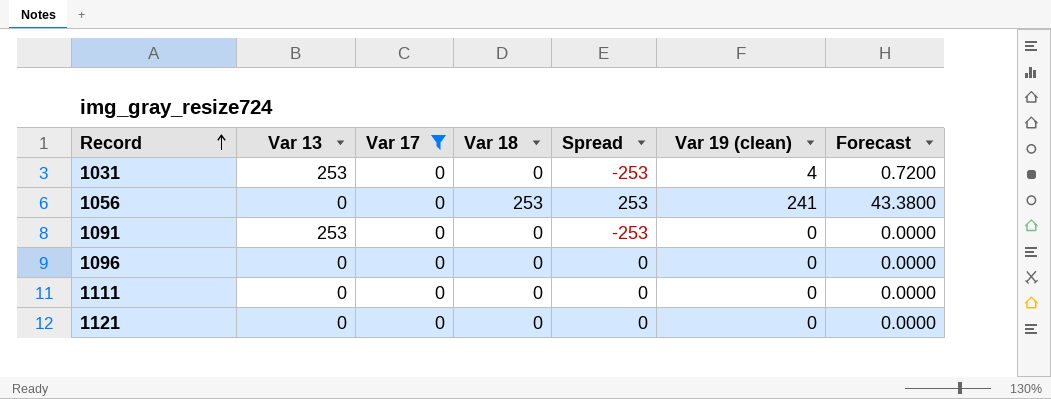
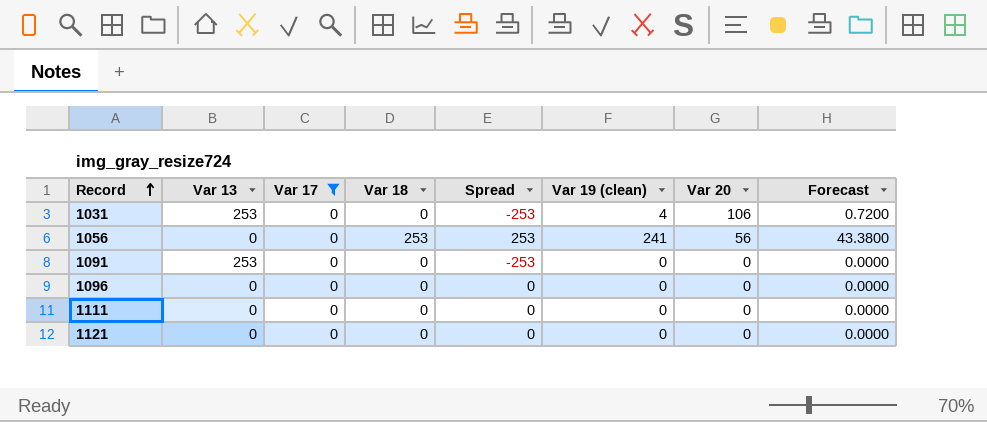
column Var 20 | position: none -> 7

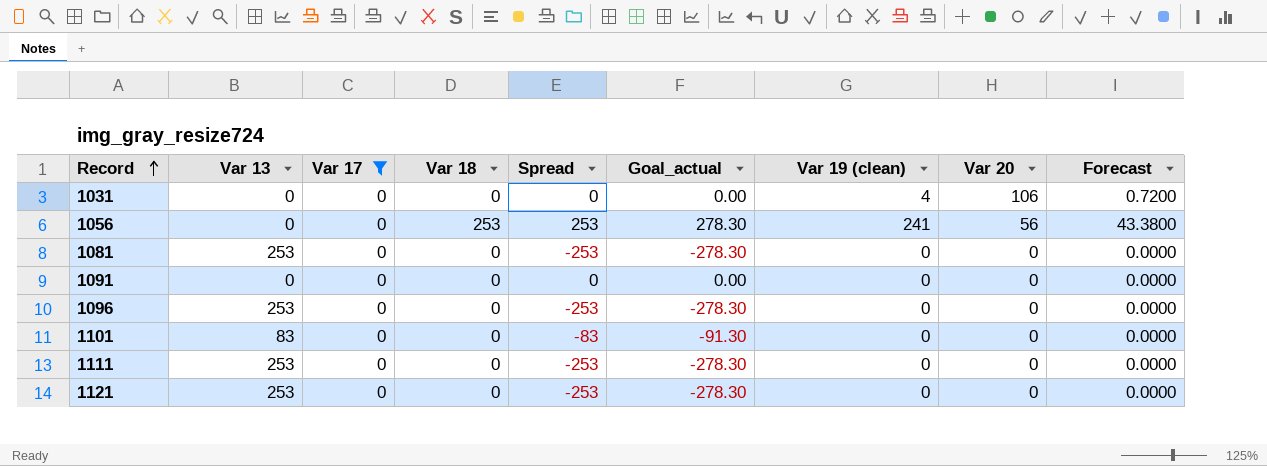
column Goal_actual | formula: none -> [Spread] * 1.1
1031 | Var 13: 253 -> 0
1031 | Spread: -253 -> 0
row 1081: none -> 253 | 0 | 0 | -253 | -278.30 | 0 | 0 | 0.0000
1091 | Var 13: 253 -> 0
1091 | Spread: -253 -> 0
1096 | Var 13: 0 -> 253
1096 | Spread: 0 -> -253
row 1101: none -> 83 | 0 | 0 | -83 | -91.30 | 0 | 0 | 0.0000
1111 | Var 13: 0 -> 253
1111 | Spread: 0 -> -253
1121 | Var 13: 0 -> 253
1121 | Spread: 0 -> -253

